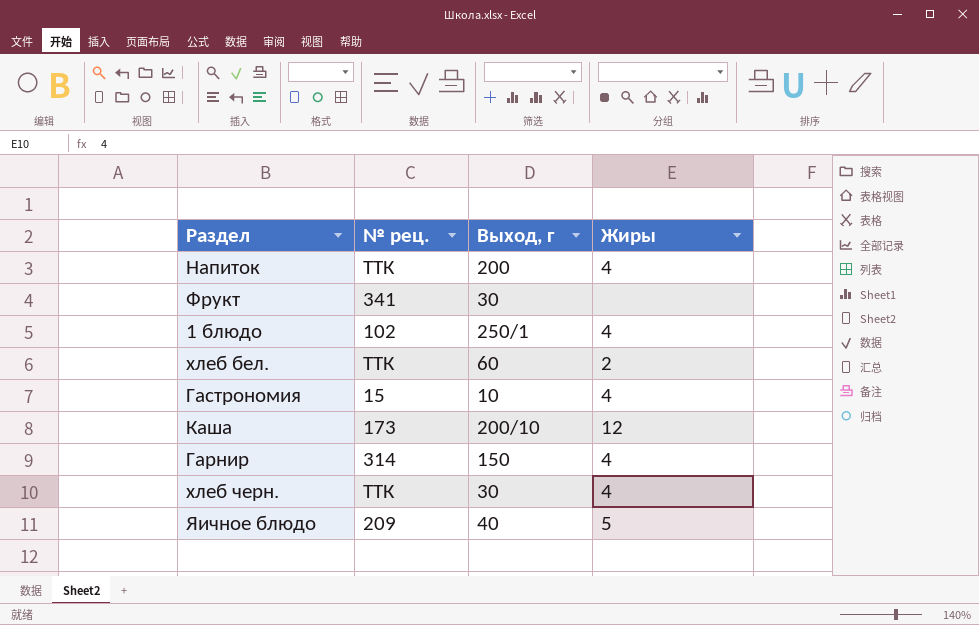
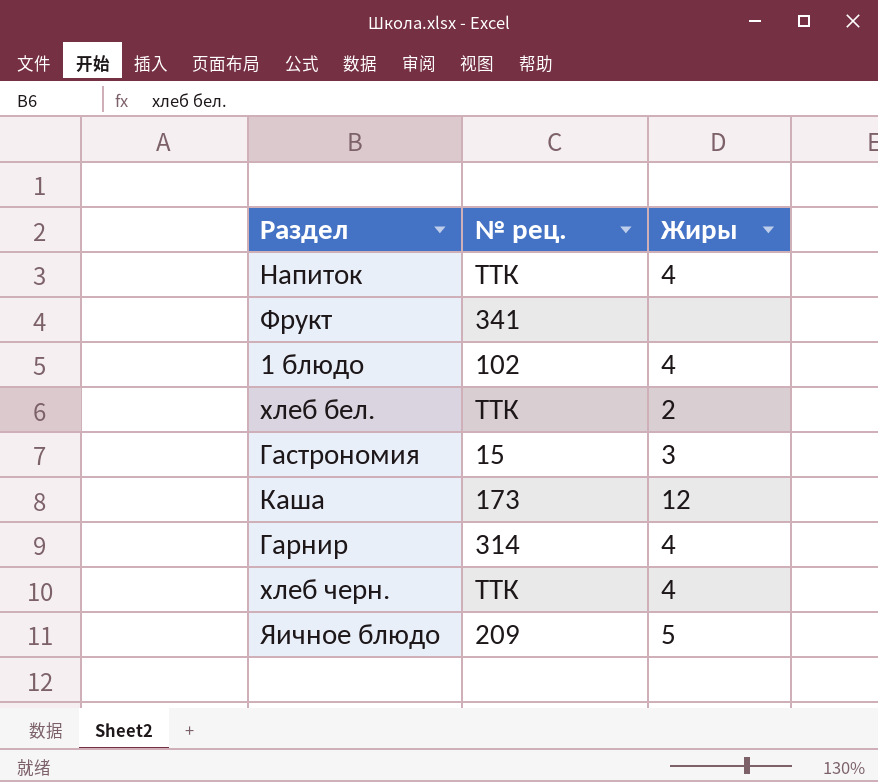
column Выход, г | position: 3 -> none
Гастрономия | Жиры: 4 -> 3

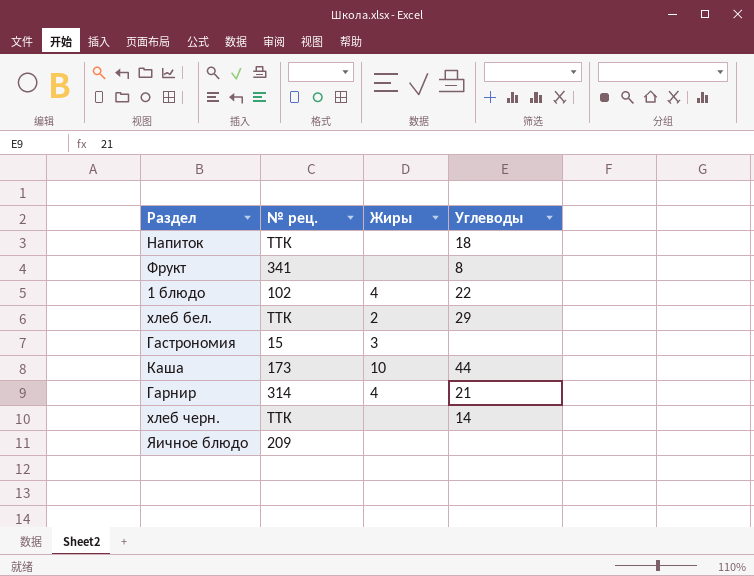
column Углеводы | position: none -> 4
Напиток | Жиры: 4 -> none
Каша | Жиры: 12 -> 10
хлеб черн. | Жиры: 4 -> none
Яичное блюдо | Жиры: 5 -> none

